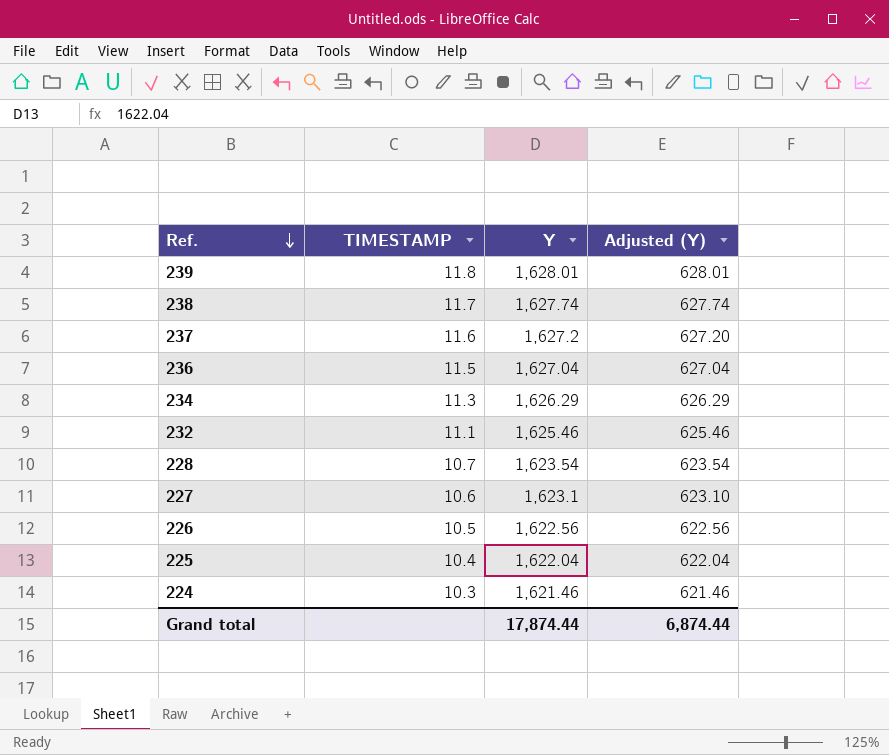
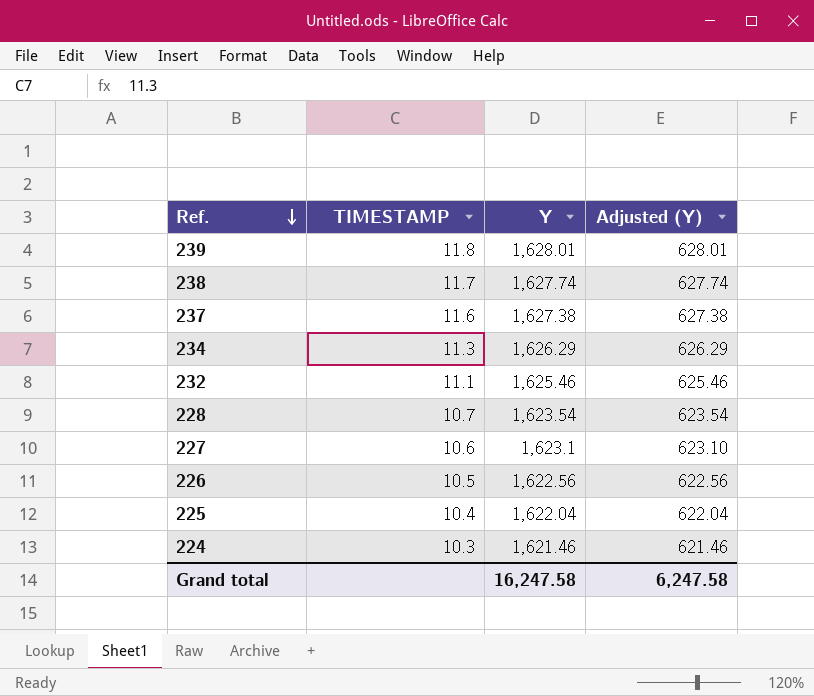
row 236: 11.5 | 1,627.04 | 627.04 -> none
237 | Y: 1,627.2 -> 1,627.38
237 | Adjusted (Y): 627.20 -> 627.38
Grand total | Y: 17,874.44 -> 16,247.58
Grand total | Adjusted (Y): 6,874.44 -> 6,247.58

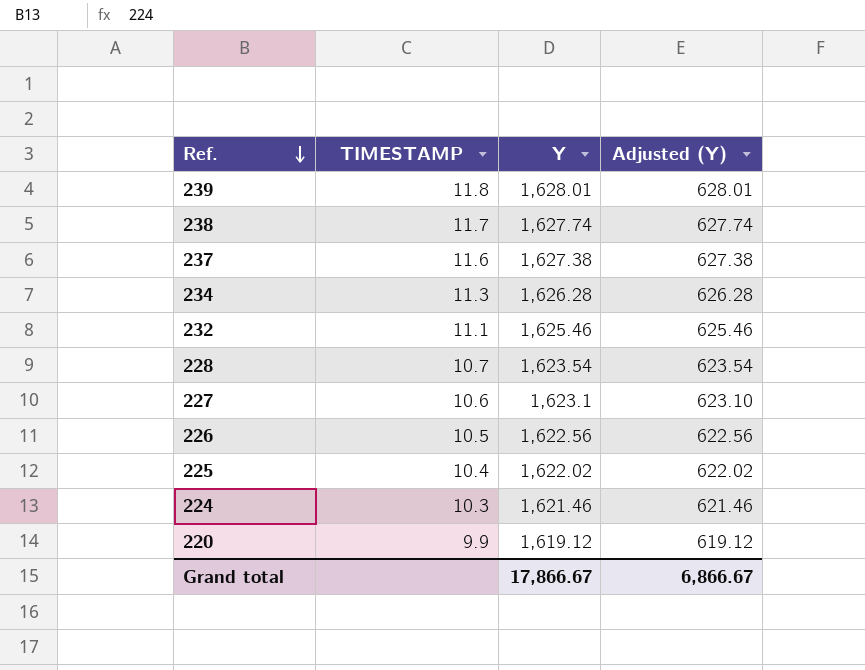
234 | Y: 1,626.29 -> 1,626.28
234 | Adjusted (Y): 626.29 -> 626.28
225 | Y: 1,622.04 -> 1,622.02
225 | Adjusted (Y): 622.04 -> 622.02
row 220: none -> 9.9 | 1,619.12 | 619.12
Grand total | Y: 16,247.58 -> 17,866.67
Grand total | Adjusted (Y): 6,247.58 -> 6,866.67

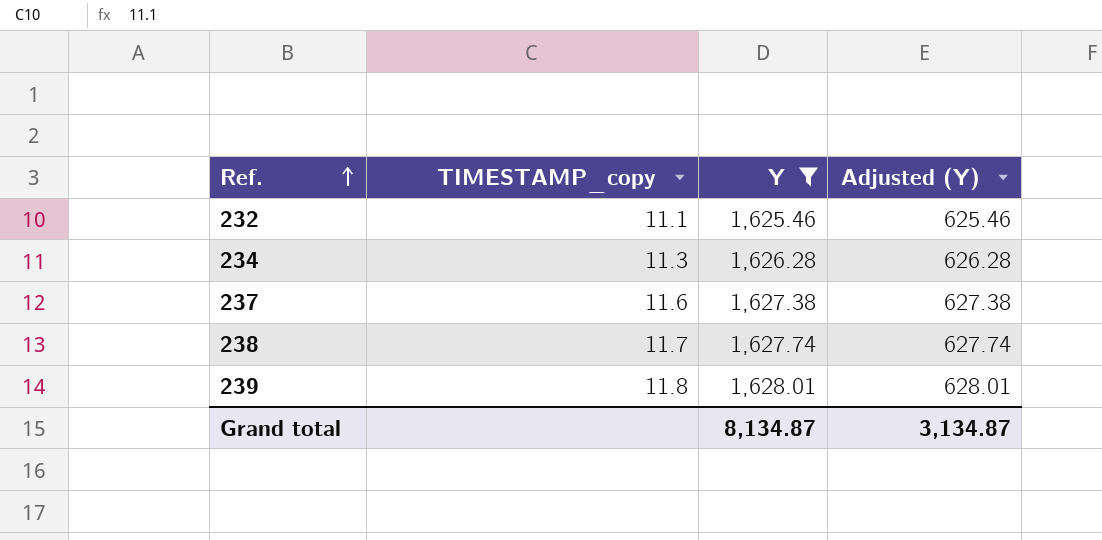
filter: none -> Y >= 1,625.46
row order: Ref. descending -> Ref. ascending
column name: TIMESTAMP -> TIMESTAMP_copy
Grand total | Y: 17,866.67 -> 8,134.87
Grand total | Adjusted (Y): 6,866.67 -> 3,134.87

